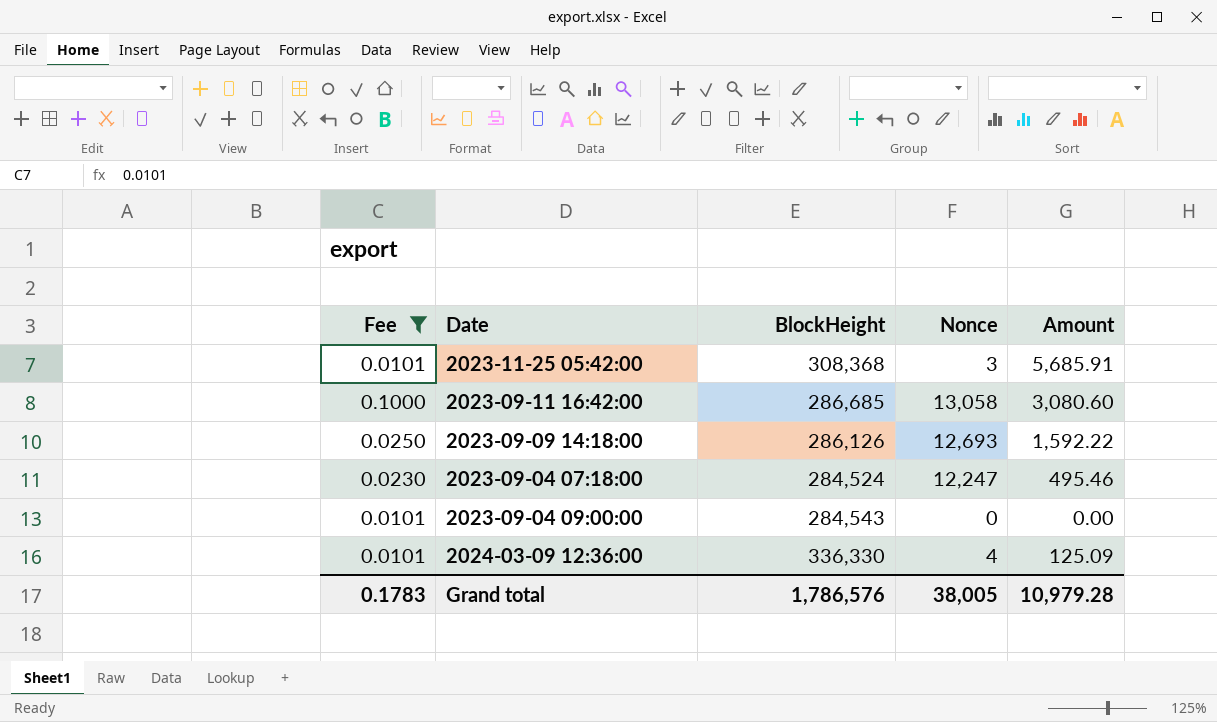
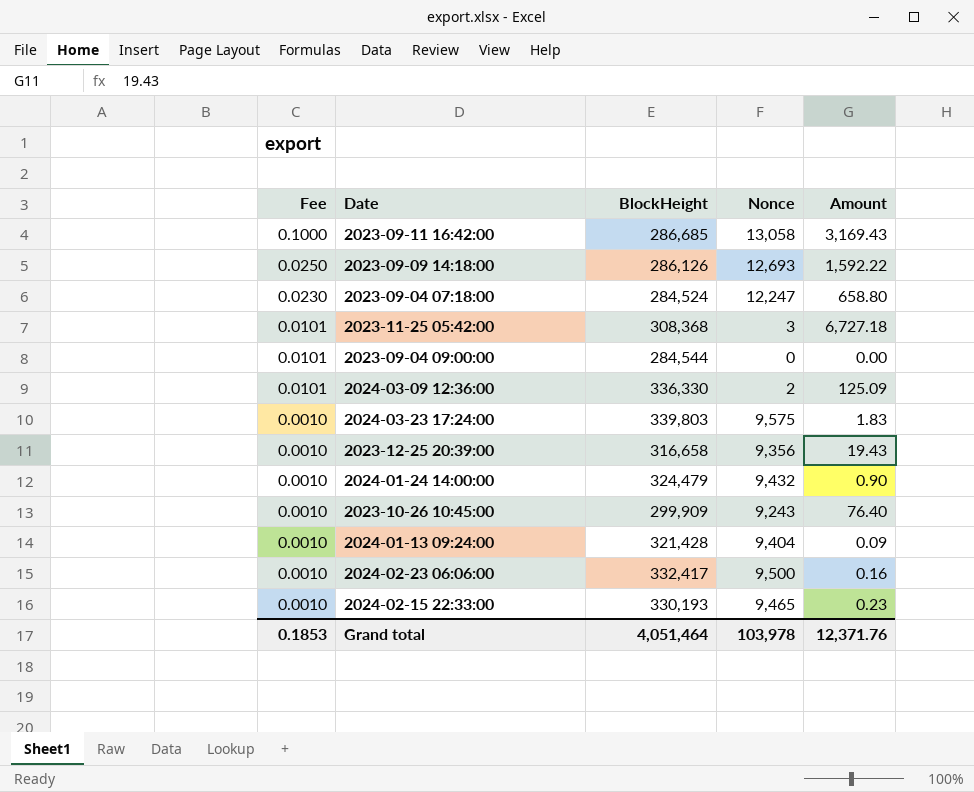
filter: Fee != 0.0010 -> none
row order: none -> Fee descending
2023-09-11 16:42:00 | Amount: 3,080.60 -> 3,169.43
2023-09-04 07:18:00 | Amount: 495.46 -> 658.80
2023-11-25 05:42:00 | Amount: 5,685.91 -> 6,727.18
2023-09-04 09:00:00 | BlockHeight: 284,543 -> 284,544
2024-03-09 12:36:00 | Nonce: 4 -> 2
Grand total | Fee: 0.1783 -> 0.1853
Grand total | BlockHeight: 1,786,576 -> 4,051,464
Grand total | Nonce: 38,005 -> 103,978
Grand total | Amount: 10,979.28 -> 12,371.76

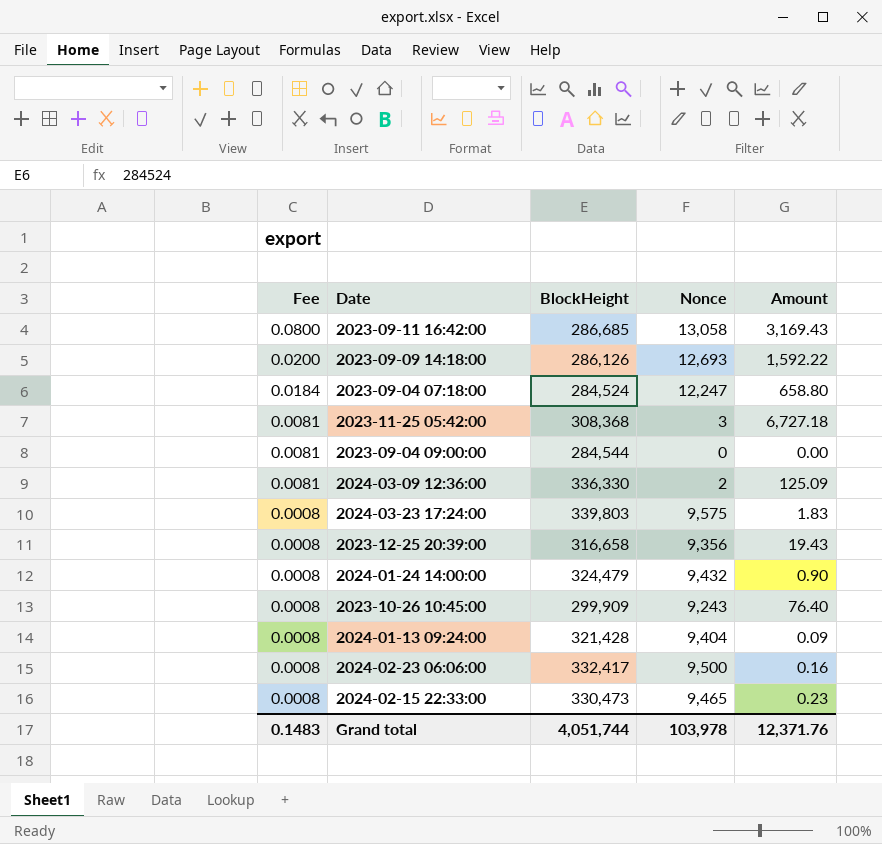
2023-09-11 16:42:00 | Fee: 0.1000 -> 0.0800
2023-09-09 14:18:00 | Fee: 0.0250 -> 0.0200
2023-09-04 07:18:00 | Fee: 0.0230 -> 0.0184
2023-11-25 05:42:00 | Fee: 0.0101 -> 0.0081
2023-09-04 09:00:00 | Fee: 0.0101 -> 0.0081
2024-03-09 12:36:00 | Fee: 0.0101 -> 0.0081
2024-03-23 17:24:00 | Fee: 0.0010 -> 0.0008
2023-12-25 20:39:00 | Fee: 0.0010 -> 0.0008
2024-01-24 14:00:00 | Fee: 0.0010 -> 0.0008
2023-10-26 10:45:00 | Fee: 0.0010 -> 0.0008
2024-01-13 09:24:00 | Fee: 0.0010 -> 0.0008
2024-02-23 06:06:00 | Fee: 0.0010 -> 0.0008
2024-02-15 22:33:00 | Fee: 0.0010 -> 0.0008
2024-02-15 22:33:00 | BlockHeight: 330,193 -> 330,473
Grand total | Fee: 0.1853 -> 0.1483
Grand total | BlockHeight: 4,051,464 -> 4,051,744

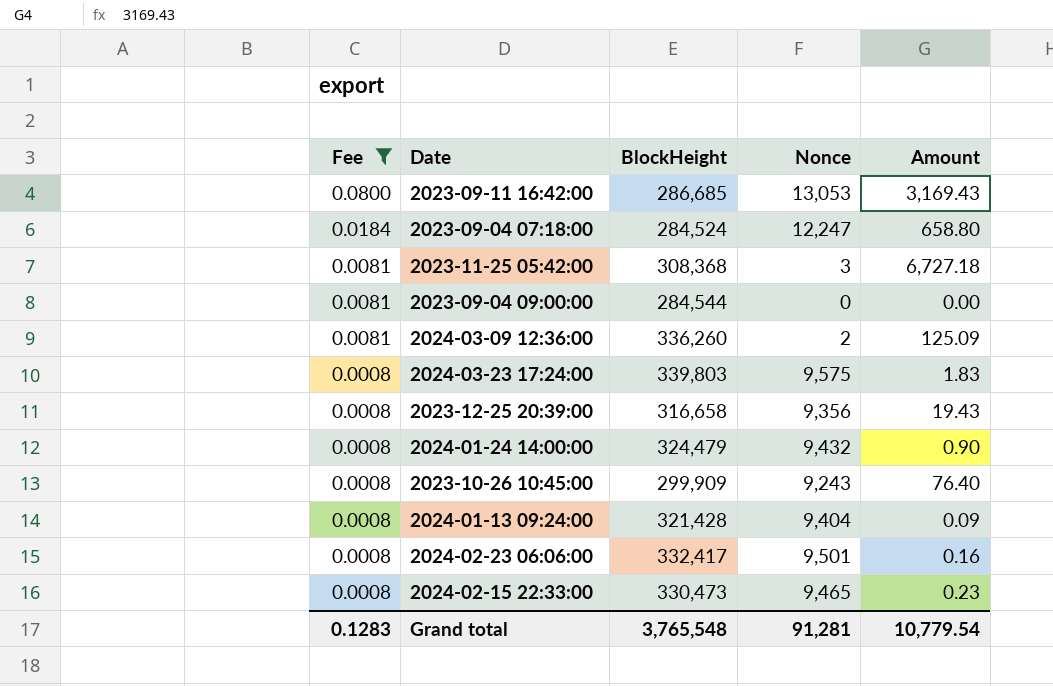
filter: none -> Fee != 0.0200
2023-09-11 16:42:00 | Nonce: 13,058 -> 13,053
2024-03-09 12:36:00 | BlockHeight: 336,330 -> 336,260
2024-02-23 06:06:00 | Nonce: 9,500 -> 9,501
Grand total | Fee: 0.1483 -> 0.1283
Grand total | BlockHeight: 4,051,744 -> 3,765,548
Grand total | Nonce: 103,978 -> 91,281
Grand total | Amount: 12,371.76 -> 10,779.54

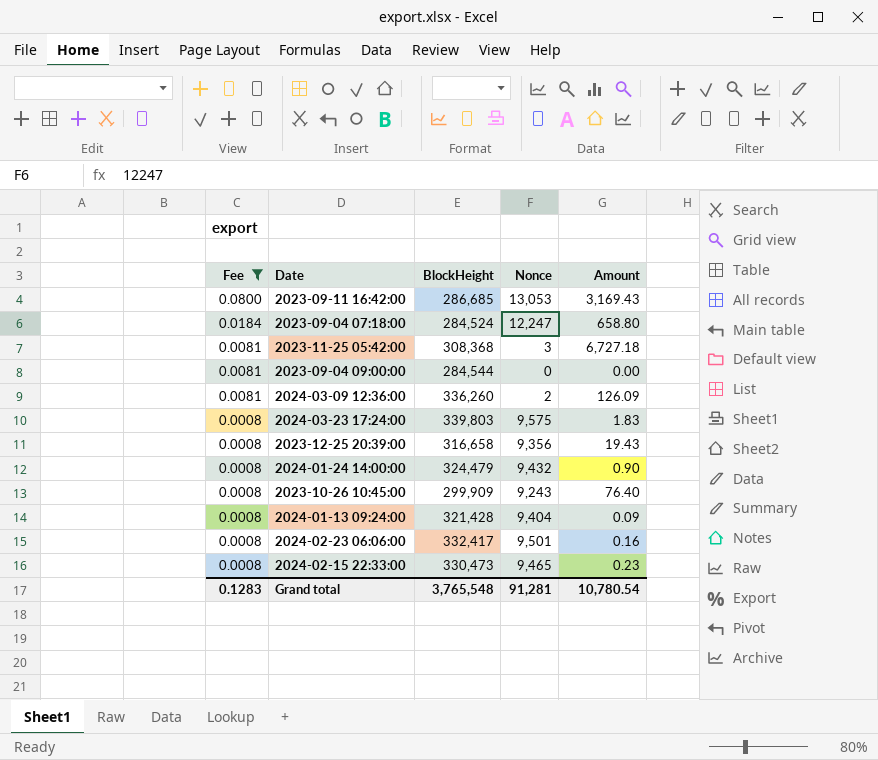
2024-03-09 12:36:00 | Amount: 125.09 -> 126.09
Grand total | Amount: 10,779.54 -> 10,780.54

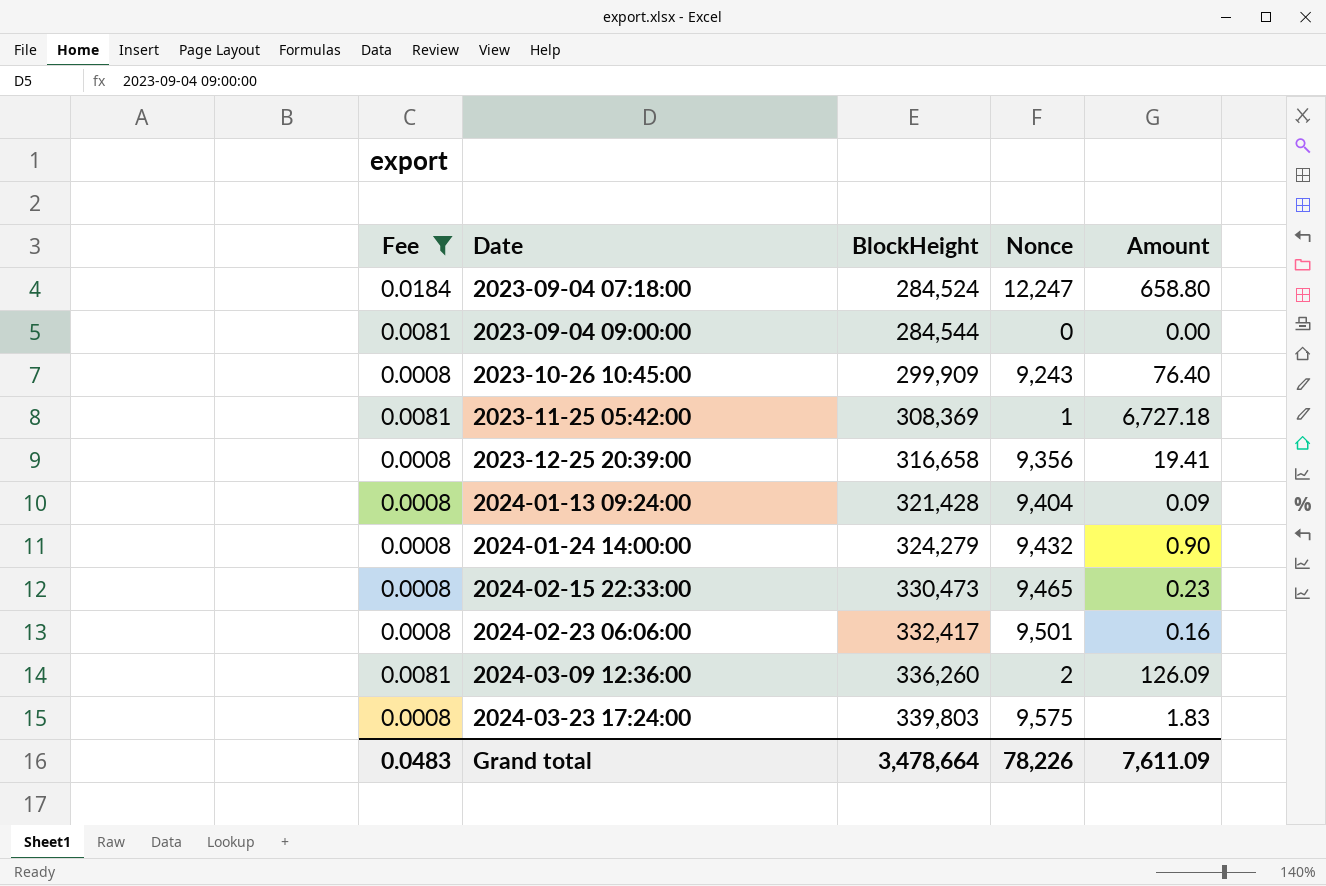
row order: Fee descending -> Date ascending
row 2023-09-11 16:42:00: 0.0800 | 286,685 | 13,053 | 3,169.43 -> none
2023-11-25 05:42:00 | BlockHeight: 308,368 -> 308,369
2023-11-25 05:42:00 | Nonce: 3 -> 1
2023-12-25 20:39:00 | Amount: 19.43 -> 19.41
2024-01-24 14:00:00 | BlockHeight: 324,479 -> 324,279
Grand total | Fee: 0.1283 -> 0.0483
Grand total | BlockHeight: 3,765,548 -> 3,478,664
Grand total | Nonce: 91,281 -> 78,226
Grand total | Amount: 10,780.54 -> 7,611.09

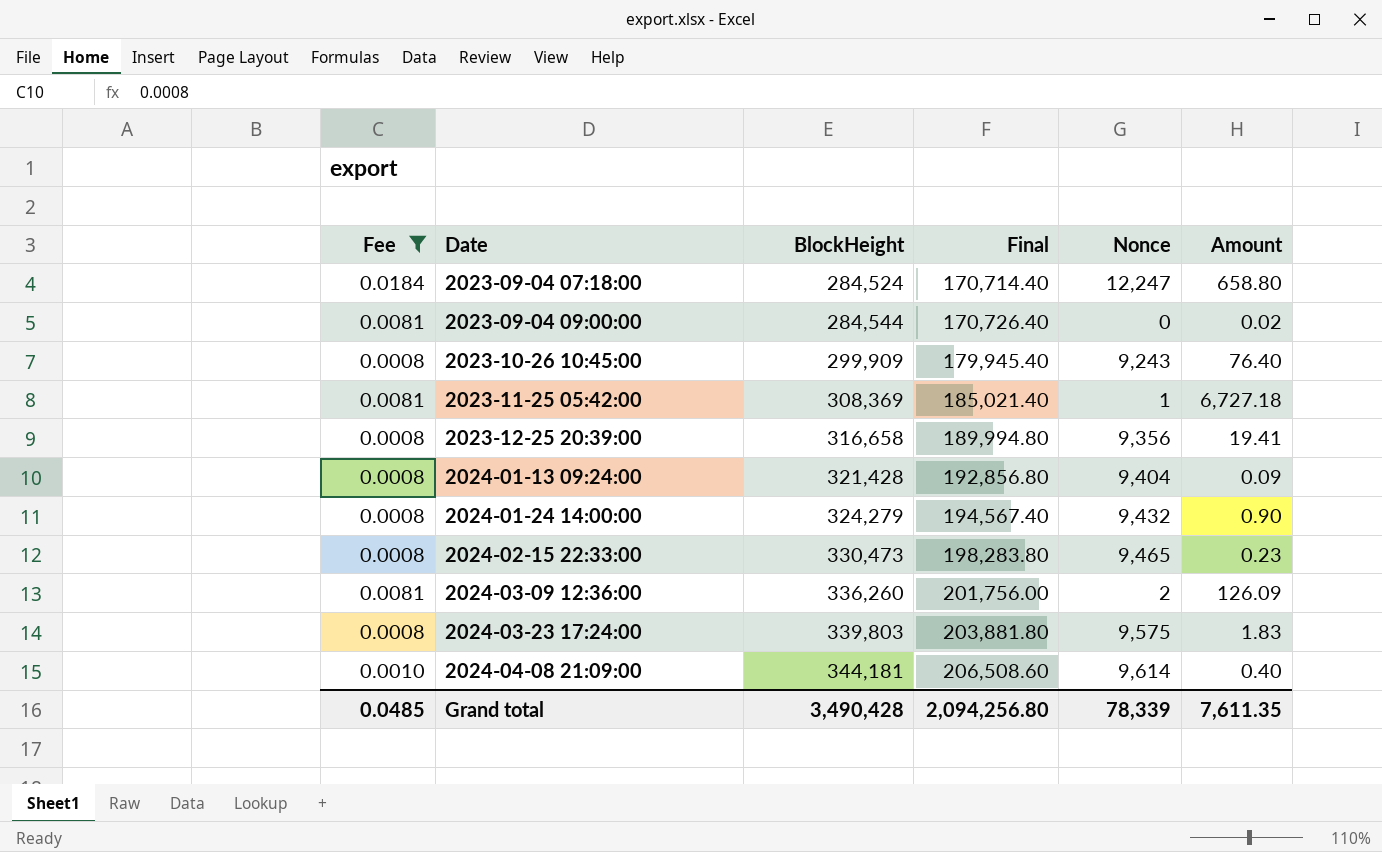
column Final | formula: none -> [BlockHeight] * 0.6
row 2024-02-23 06:06:00: 0.0008 | 332,417 | 9,501 | 0.16 -> none
2023-09-04 09:00:00 | Amount: 0.00 -> 0.02
row 2024-04-08 21:09:00: none -> 0.0010 | 344,181 | 206,508.60 | 9,614 | 0.40
Grand total | Fee: 0.0483 -> 0.0485
Grand total | BlockHeight: 3,478,664 -> 3,490,428
Grand total | Nonce: 78,226 -> 78,339
Grand total | Amount: 7,611.09 -> 7,611.35

